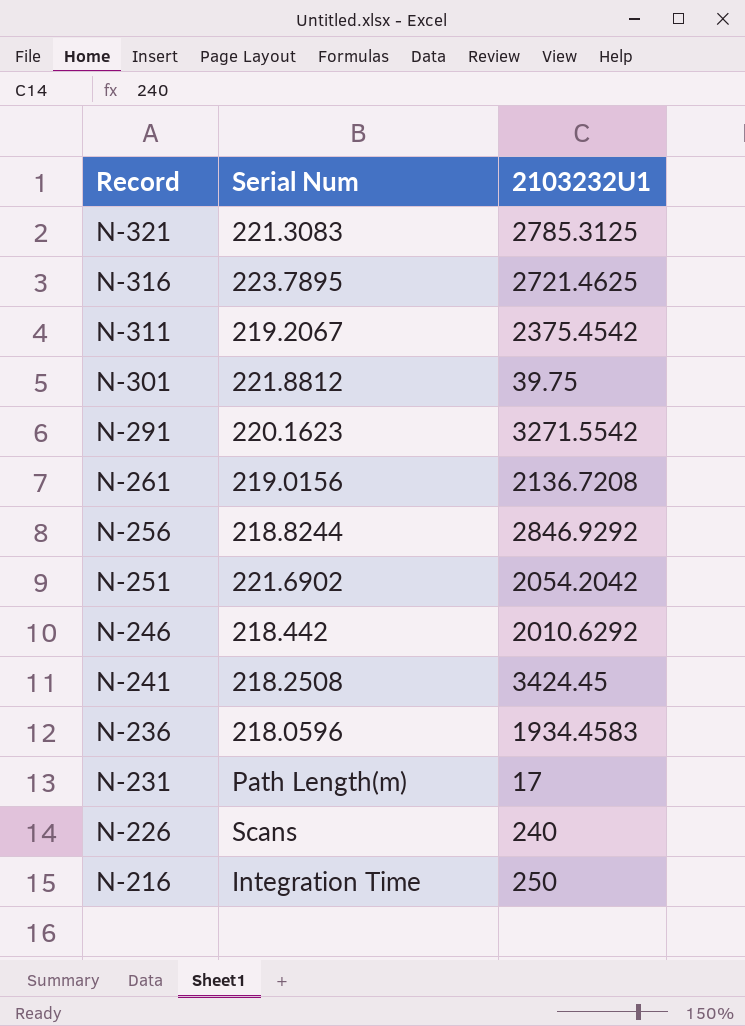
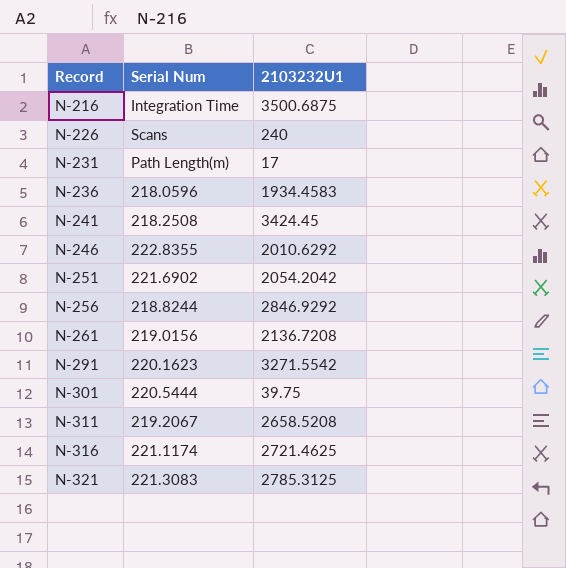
row order: Record descending -> Record ascending
N-216 | 2103232U1: 250 -> 3500.6875
N-246 | Serial Num: 218.442 -> 222.8355
N-301 | Serial Num: 221.8812 -> 220.5444
N-311 | 2103232U1: 2375.4542 -> 2658.5208
N-316 | Serial Num: 223.7895 -> 221.1174

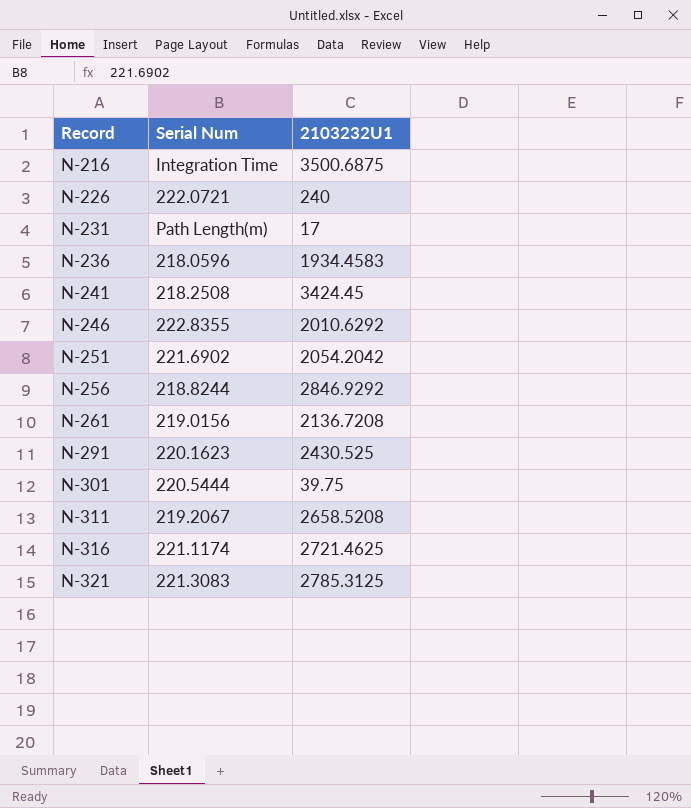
N-226 | Serial Num: Scans -> 222.0721
N-291 | 2103232U1: 3271.5542 -> 2430.525

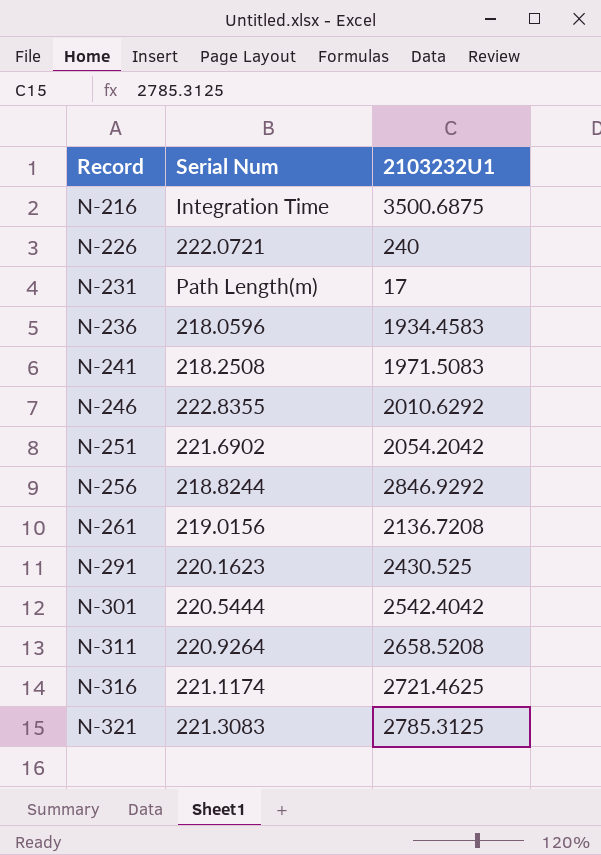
N-241 | 2103232U1: 3424.45 -> 1971.5083
N-301 | 2103232U1: 39.75 -> 2542.4042
N-311 | Serial Num: 219.2067 -> 220.9264

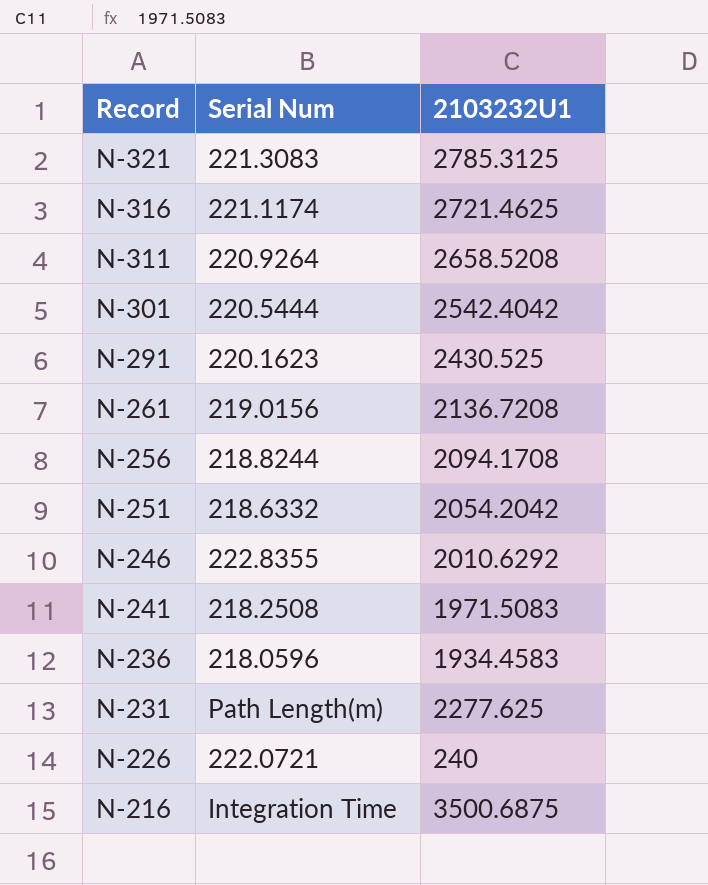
row order: Record ascending -> Record descending
N-256 | 2103232U1: 2846.9292 -> 2094.1708
N-251 | Serial Num: 221.6902 -> 218.6332
N-231 | 2103232U1: 17 -> 2277.625

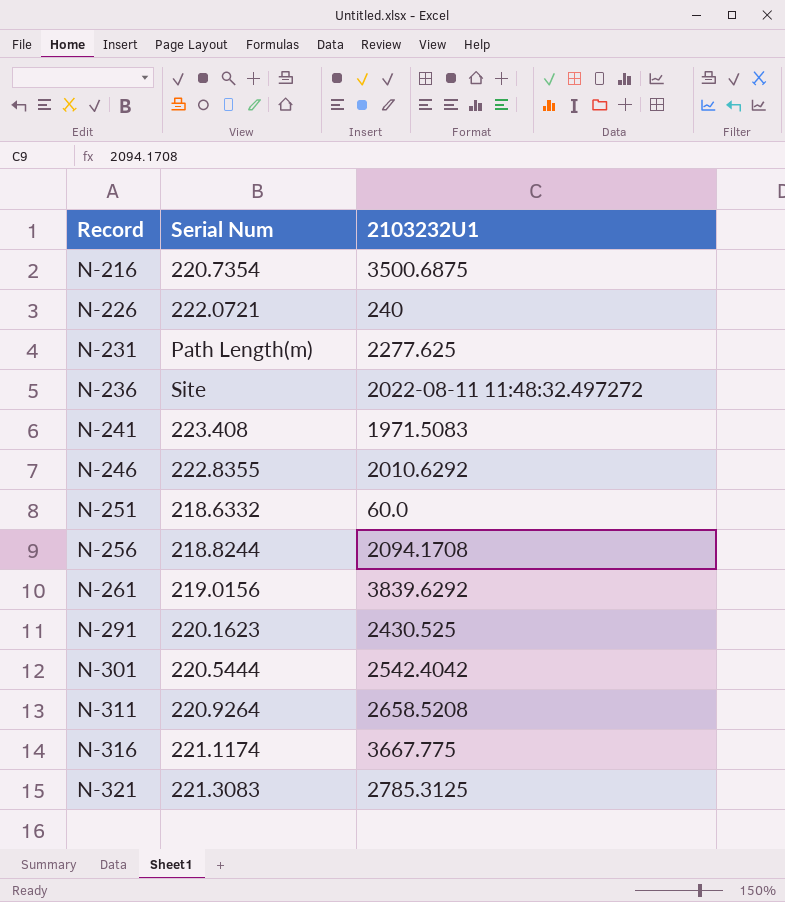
row order: Record descending -> Record ascending
N-216 | Serial Num: Integration Time -> 220.7354
N-236 | Serial Num: 218.0596 -> Site
N-236 | 2103232U1: 1934.4583 -> 2022-08-11 11:48:32.497272
N-241 | Serial Num: 218.2508 -> 223.408
N-251 | 2103232U1: 2054.2042 -> 60.0
N-261 | 2103232U1: 2136.7208 -> 3839.6292
N-316 | 2103232U1: 2721.4625 -> 3667.775

